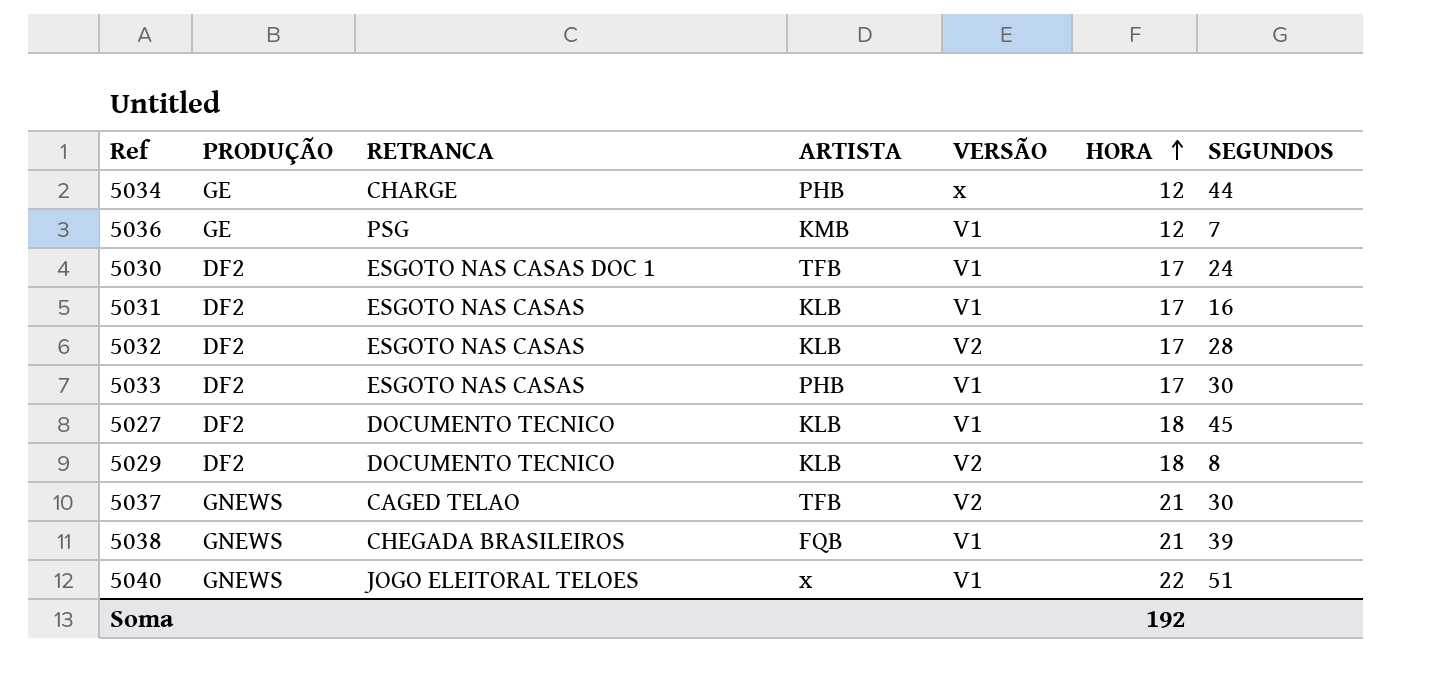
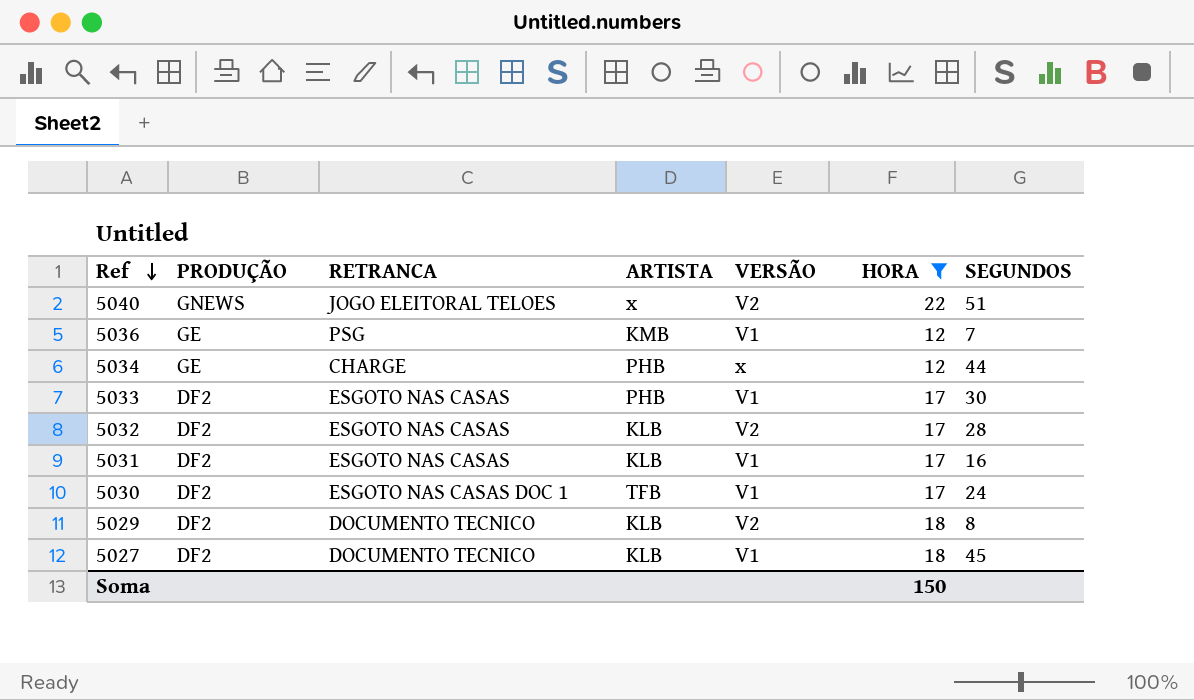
filter: none -> HORA != 21
row order: HORA ascending -> Ref descending
5040 | VERSÃO: V1 -> V2
Soma | HORA: 192 -> 150

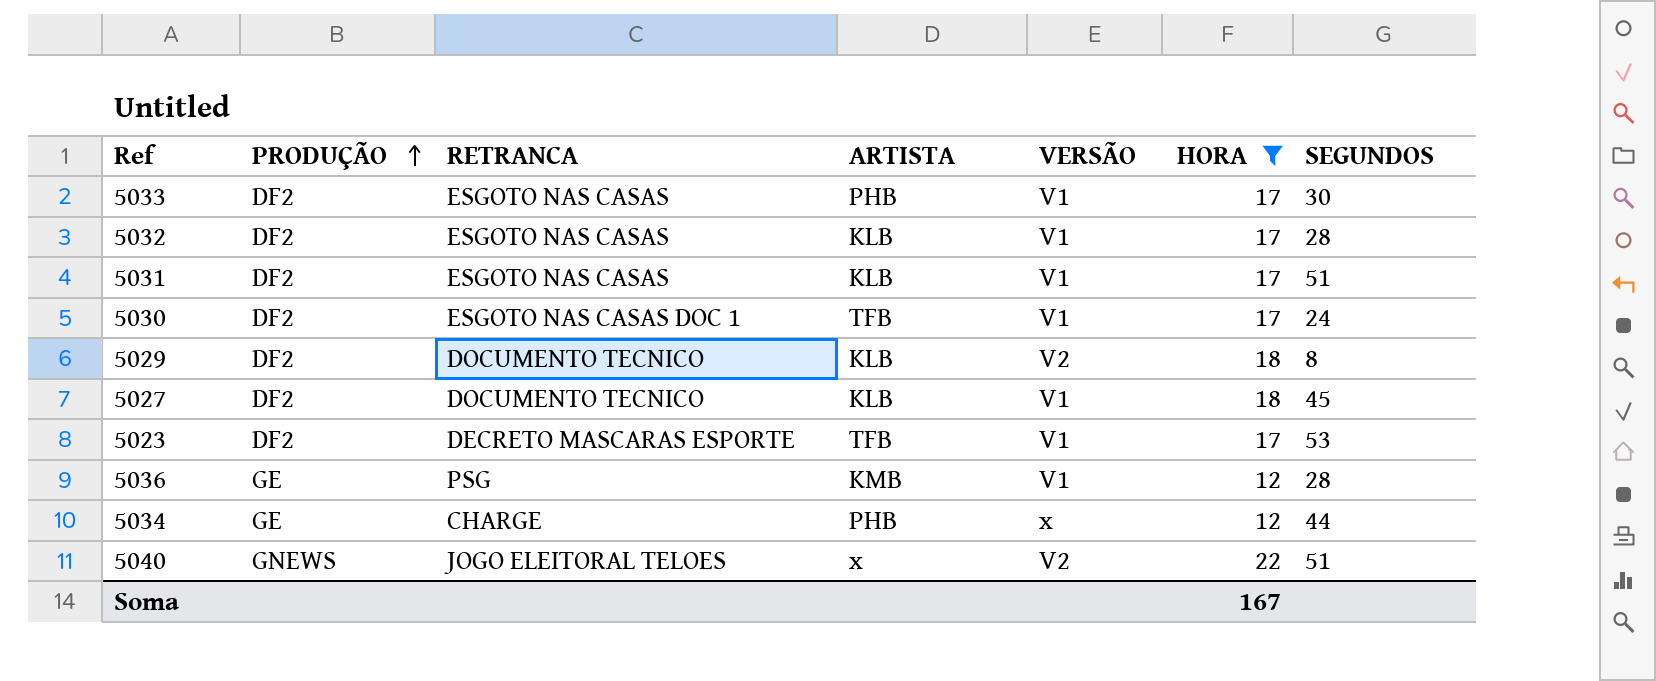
row order: Ref descending -> PRODUÇÃO ascending
5032 | VERSÃO: V2 -> V1
5031 | SEGUNDOS: 16 -> 51
row 5023: none -> DF2 | DECRETO MASCARAS ESPORTE | TFB | V1 | 17 | 53
5036 | SEGUNDOS: 7 -> 28
Soma | HORA: 150 -> 167

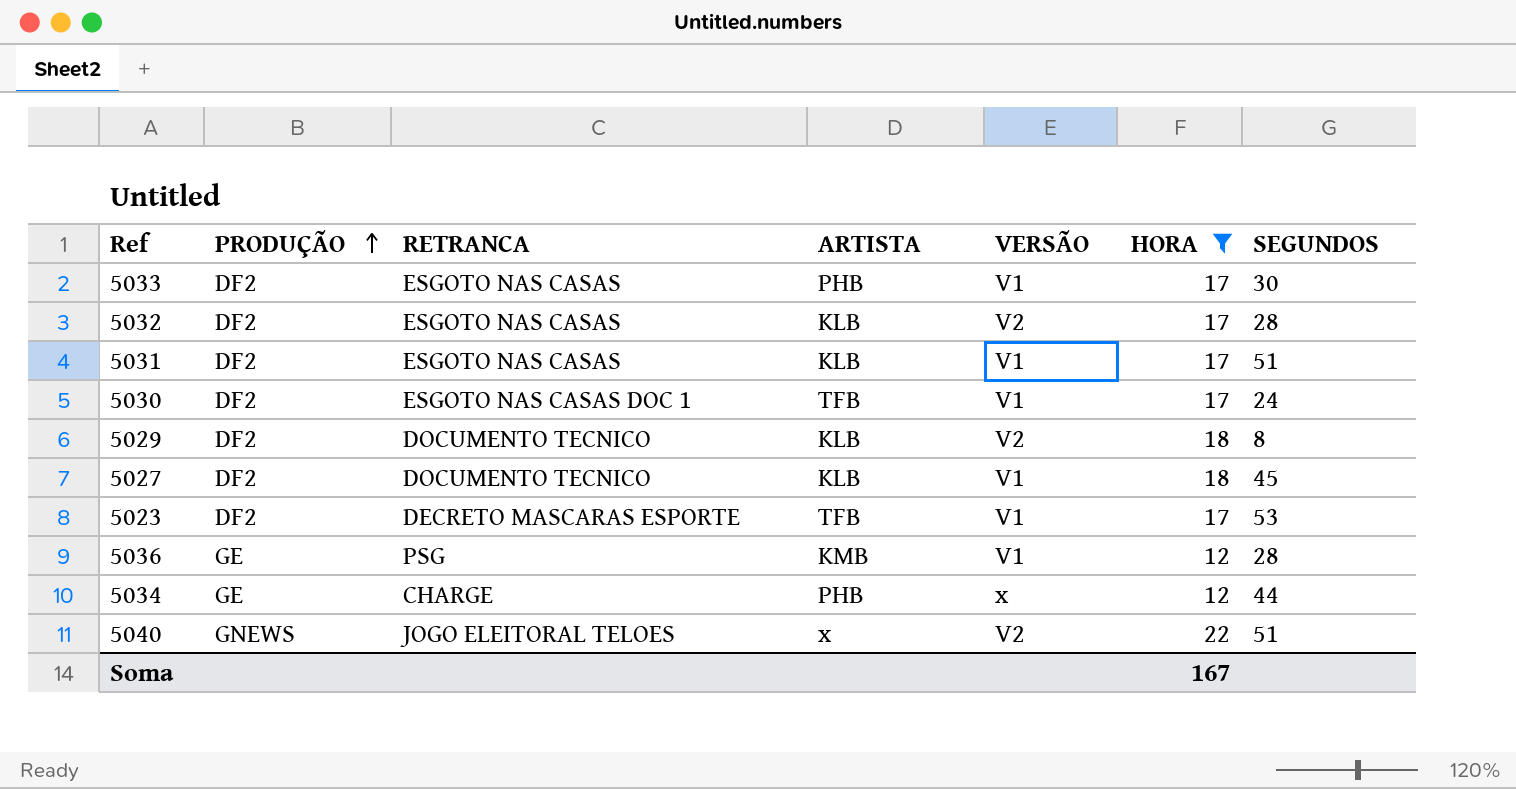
5032 | VERSÃO: V1 -> V2

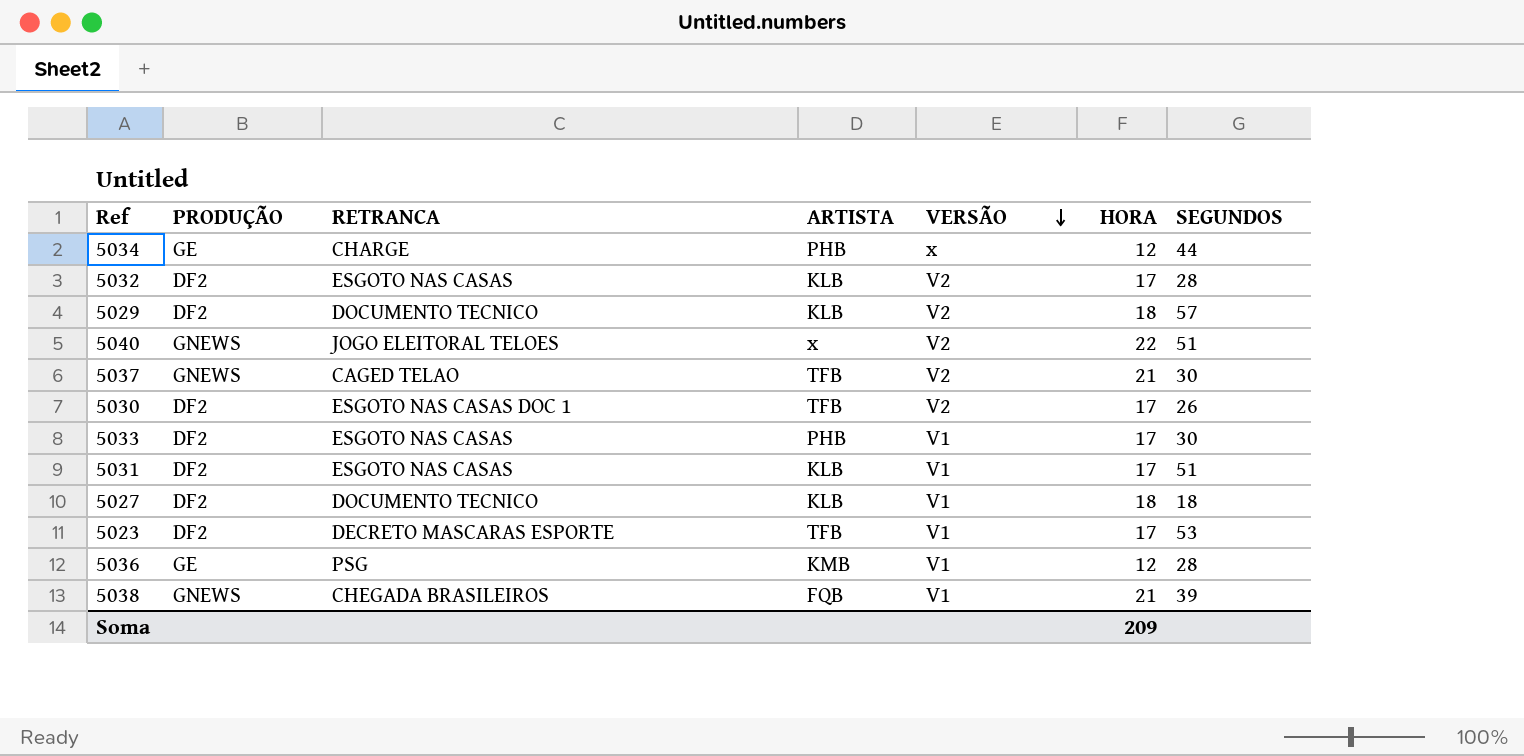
filter: HORA != 21 -> none
row order: PRODUÇÃO ascending -> VERSÃO descending
5029 | SEGUNDOS: 8 -> 57
5030 | VERSÃO: V1 -> V2
5030 | SEGUNDOS: 24 -> 26
5027 | SEGUNDOS: 45 -> 18
Soma | HORA: 167 -> 209

